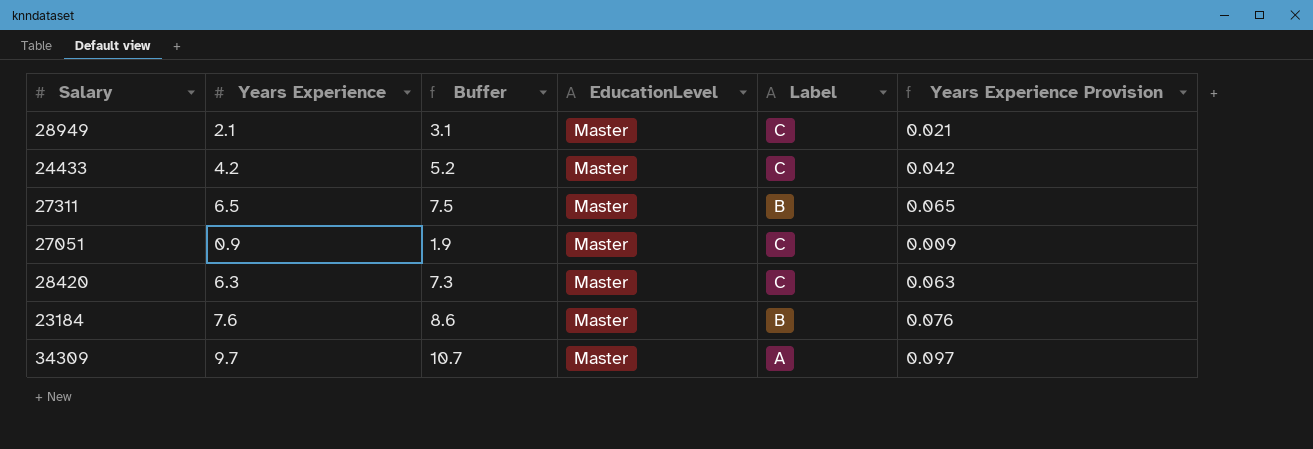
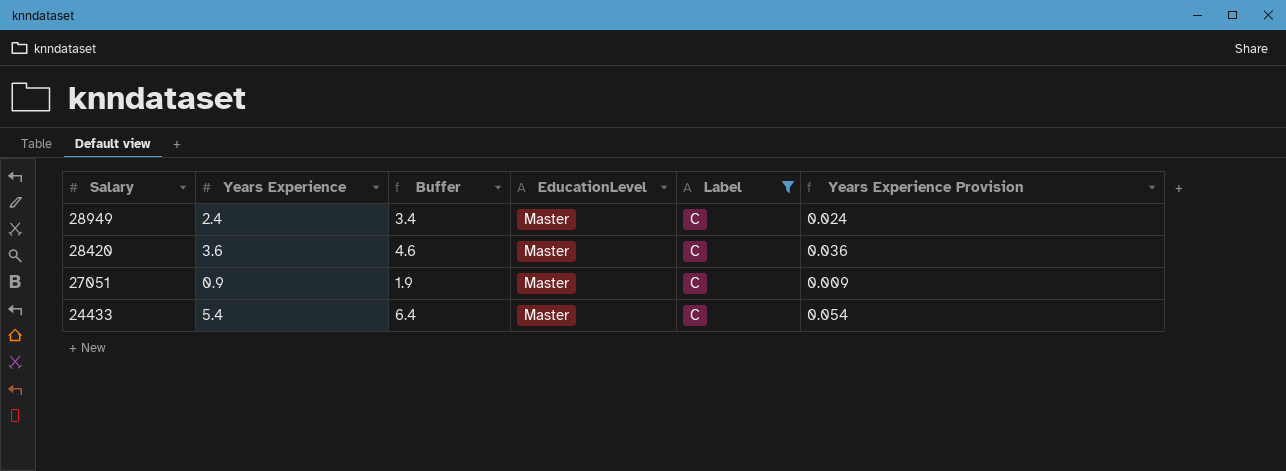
filter: none -> Label = C
row order: none -> Salary descending
28949 | Years Experience: 2.1 -> 2.4
28949 | Buffer: 3.1 -> 3.4
28949 | Years Experience Provision: 0.021 -> 0.024
28420 | Years Experience: 6.3 -> 3.6
28420 | Buffer: 7.3 -> 4.6
28420 | Years Experience Provision: 0.063 -> 0.036
24433 | Years Experience: 4.2 -> 5.4
24433 | Buffer: 5.2 -> 6.4
24433 | Years Experience Provision: 0.042 -> 0.054

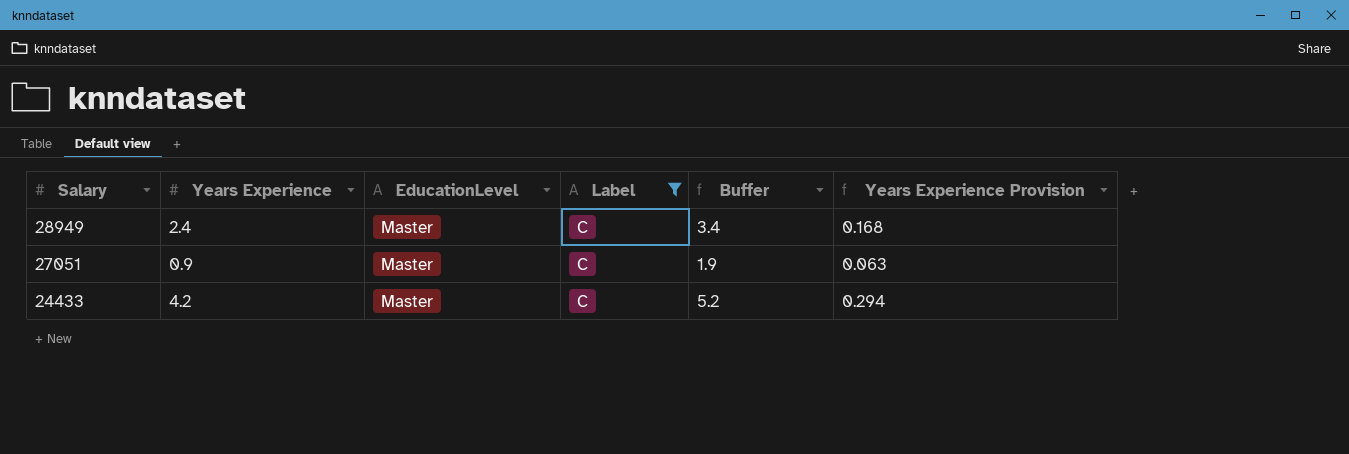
column Buffer | position: 3 -> 5
column Years Experience Provision | formula: [Years Experience] * 0.01 -> [Years Experience] * 0.07
row 28420: 3.6 | 4.6 | Master | C | 0.036 -> none
24433 | Years Experience: 5.4 -> 4.2
24433 | Buffer: 6.4 -> 5.2

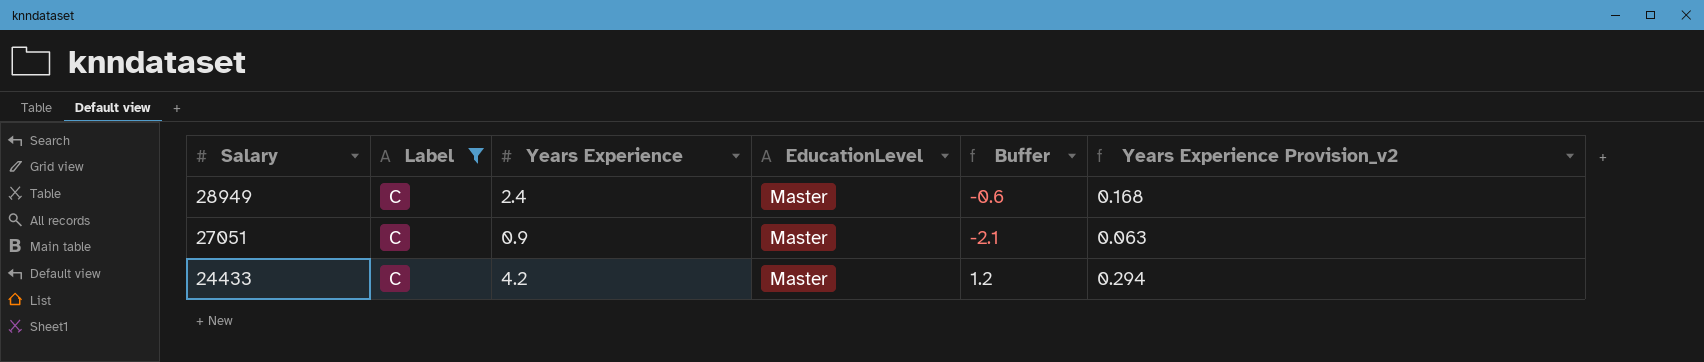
column Label | position: 4 -> 2
column Buffer | formula: [Years Experience] + 1 -> [Years Experience] - 3
column name: Years Experience Provision -> Years Experience Provision_v2

